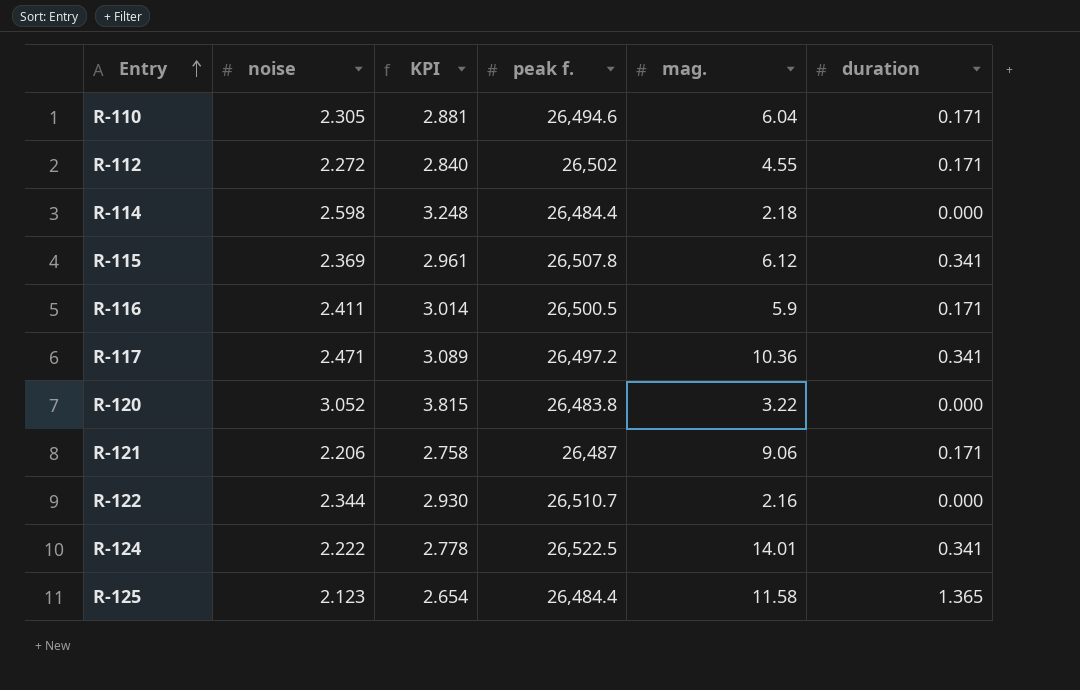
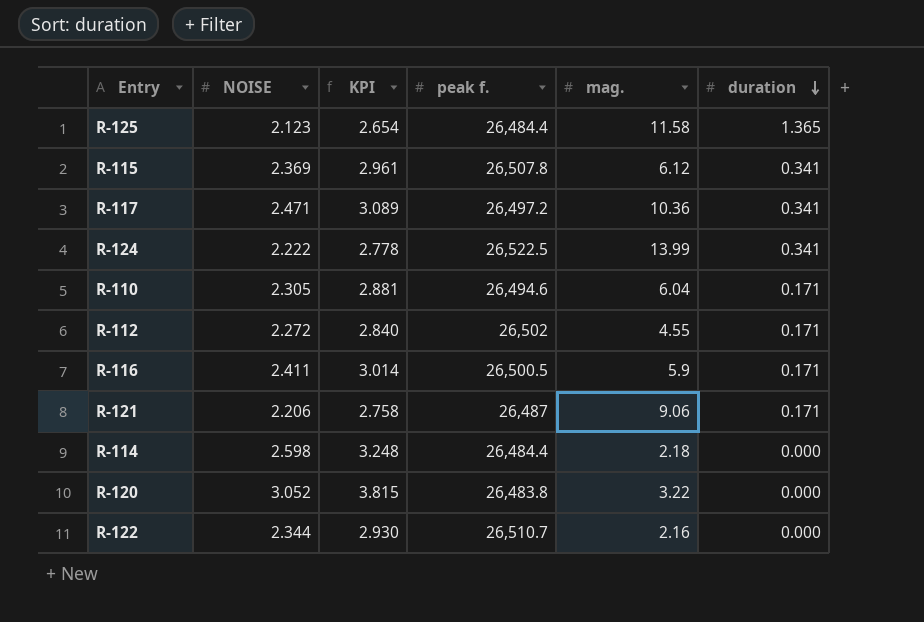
row order: Entry ascending -> duration descending
column name: noise -> NOISE
R-124 | mag.: 14.01 -> 13.99

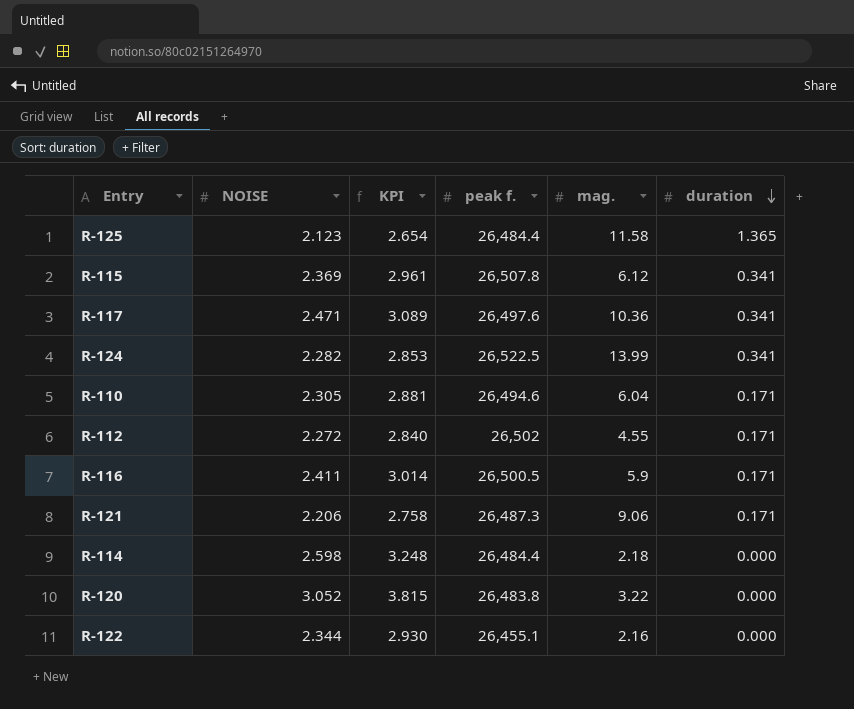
R-117 | peak f.: 26,497.2 -> 26,497.6
R-124 | NOISE: 2.222 -> 2.282
R-124 | KPI: 2.778 -> 2.853
R-121 | peak f.: 26,487 -> 26,487.3
R-122 | peak f.: 26,510.7 -> 26,455.1

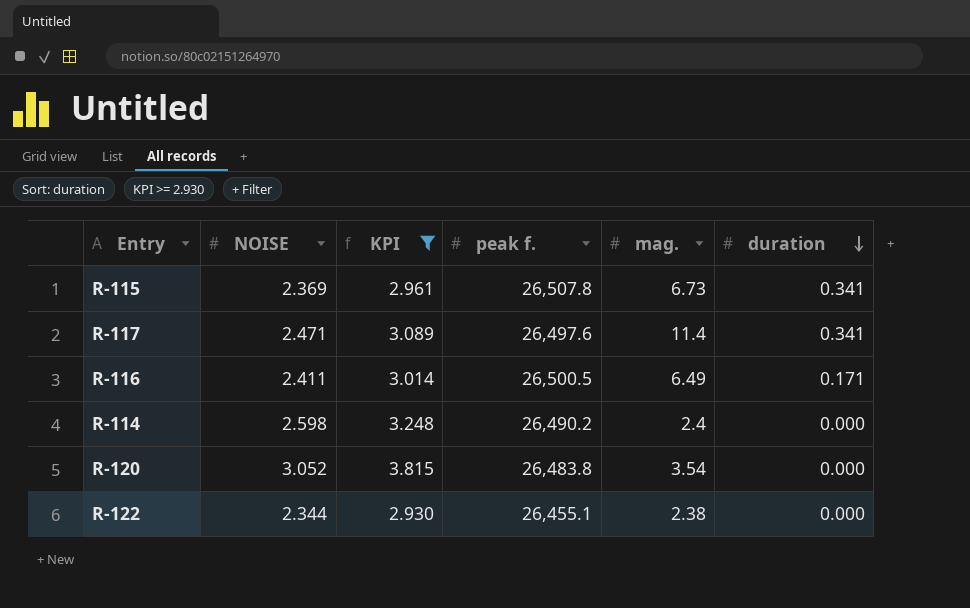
filter: none -> KPI >= 2.930
R-115 | mag.: 6.12 -> 6.73
R-117 | mag.: 10.36 -> 11.4
R-116 | mag.: 5.9 -> 6.49
R-114 | peak f.: 26,484.4 -> 26,490.2
R-114 | mag.: 2.18 -> 2.4
R-120 | mag.: 3.22 -> 3.54
R-122 | mag.: 2.16 -> 2.38

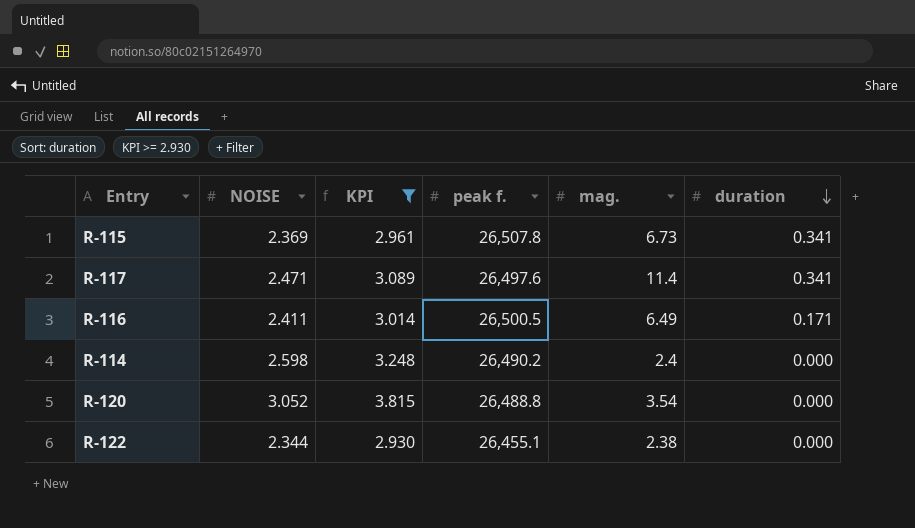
R-120 | peak f.: 26,483.8 -> 26,488.8

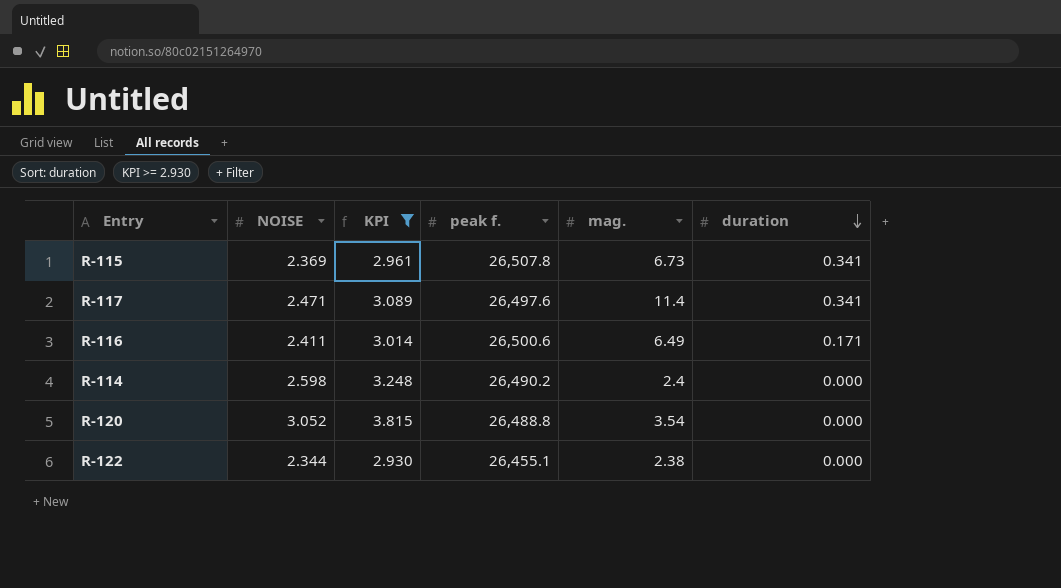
R-116 | peak f.: 26,500.5 -> 26,500.6

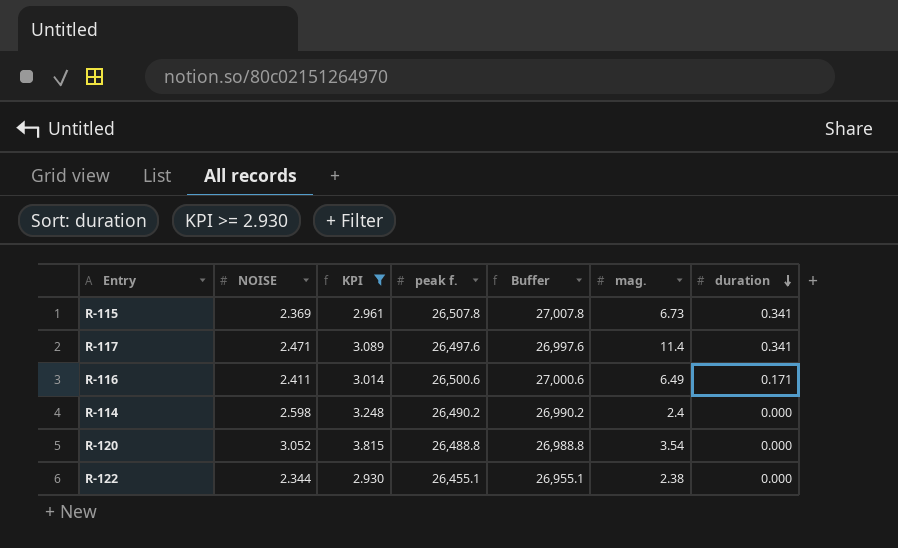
column Buffer | formula: none -> [peak f.] + 500

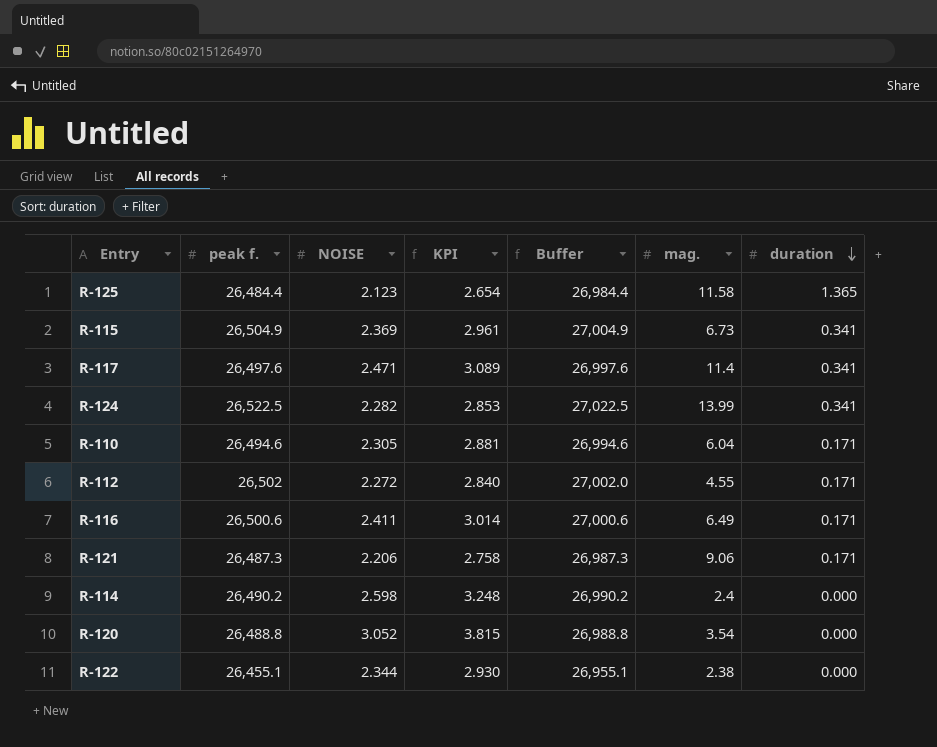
filter: KPI >= 2.930 -> none
column peak f. | position: 4 -> 2
R-115 | peak f.: 26,507.8 -> 26,504.9
R-115 | Buffer: 27,007.8 -> 27,004.9

